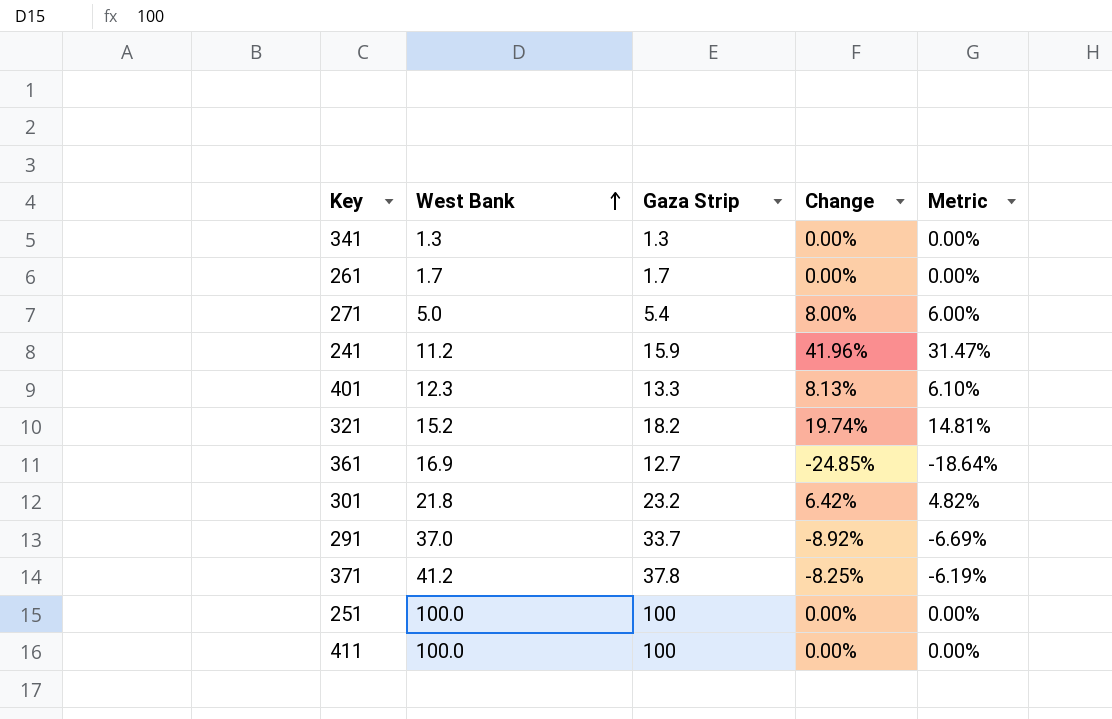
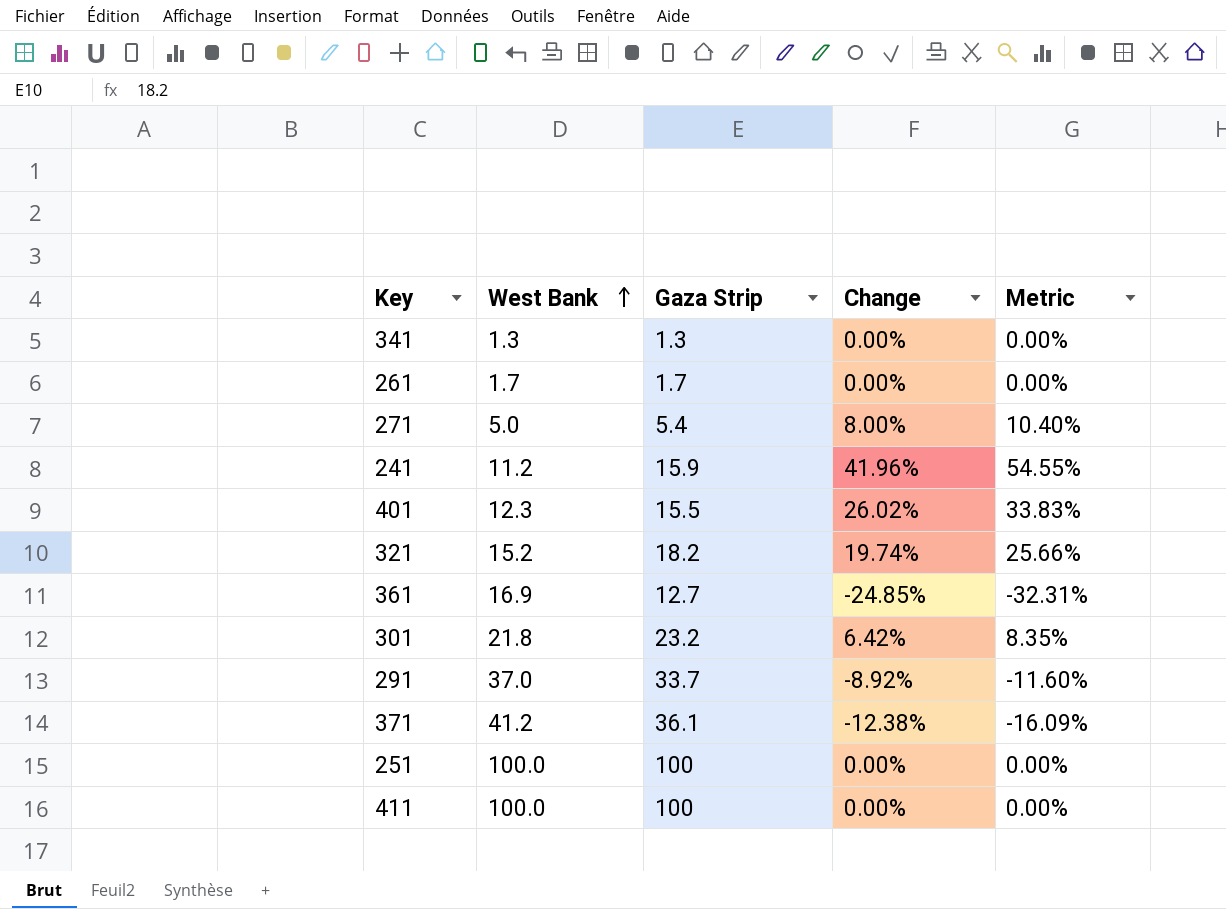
column Metric | formula: [Change] * 0.75 -> [Change] * 1.3
401 | Gaza Strip: 13.3 -> 15.5
401 | Change: 8.13% -> 26.02%
371 | Gaza Strip: 37.8 -> 36.1
371 | Change: -8.25% -> -12.38%

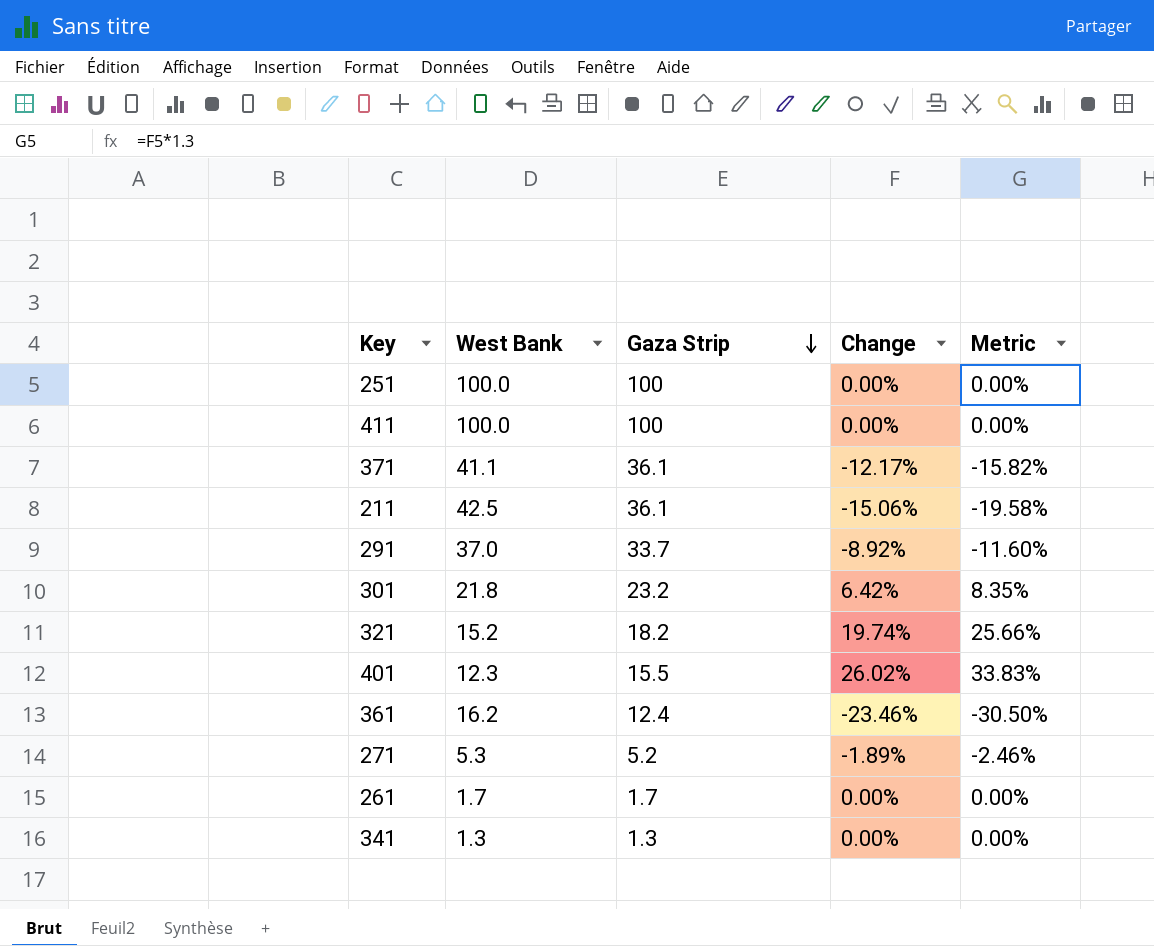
row order: West Bank ascending -> Gaza Strip descending
row 241: 11.2 | 15.9 | 41.96% | 54.55% -> none
371 | West Bank: 41.2 -> 41.1
371 | Change: -12.38% -> -12.17%
371 | Metric: -16.09% -> -15.82%
row 211: none -> 42.5 | 36.1 | -15.06% | -19.58%
361 | West Bank: 16.9 -> 16.2
361 | Gaza Strip: 12.7 -> 12.4
361 | Change: -24.85% -> -23.46%
361 | Metric: -32.31% -> -30.50%
271 | West Bank: 5.0 -> 5.3
271 | Gaza Strip: 5.4 -> 5.2
271 | Change: 8.00% -> -1.89%
271 | Metric: 10.40% -> -2.46%

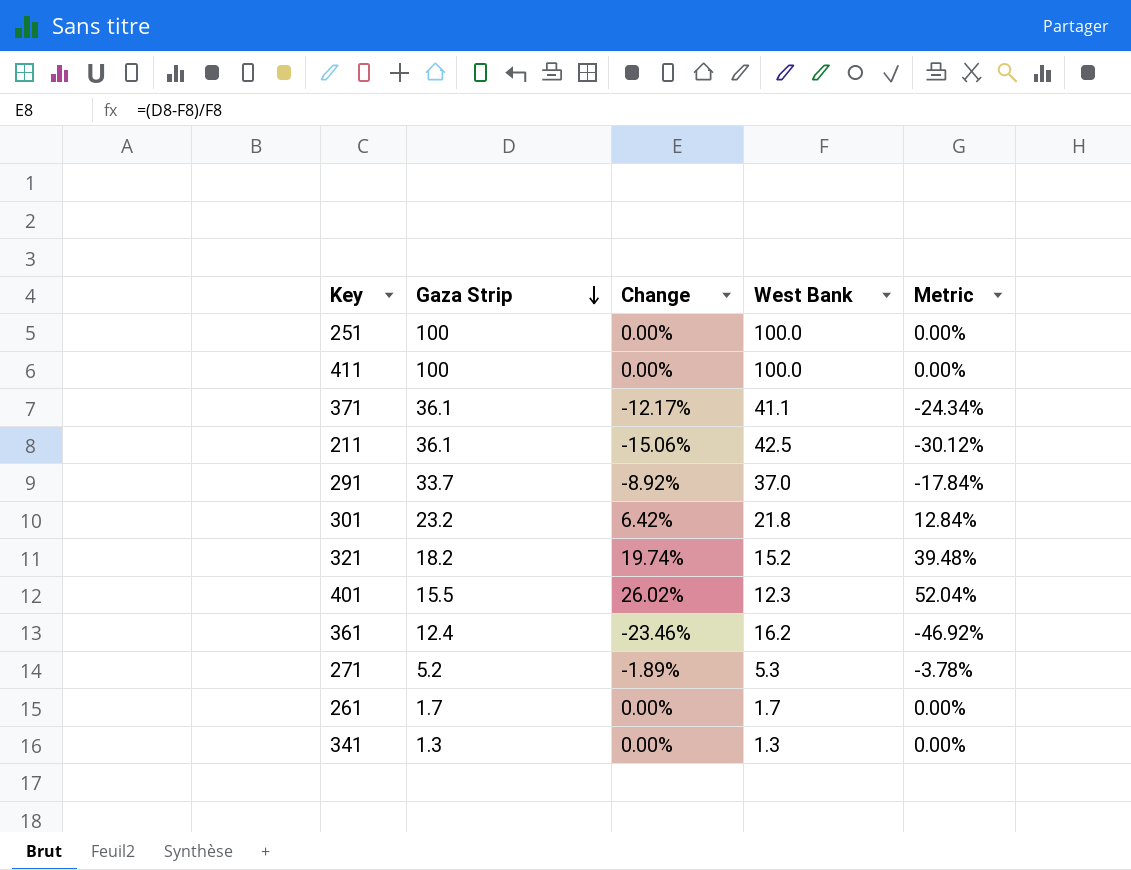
column West Bank | position: 2 -> 4
column Metric | formula: [Change] * 1.3 -> [Change] * 2

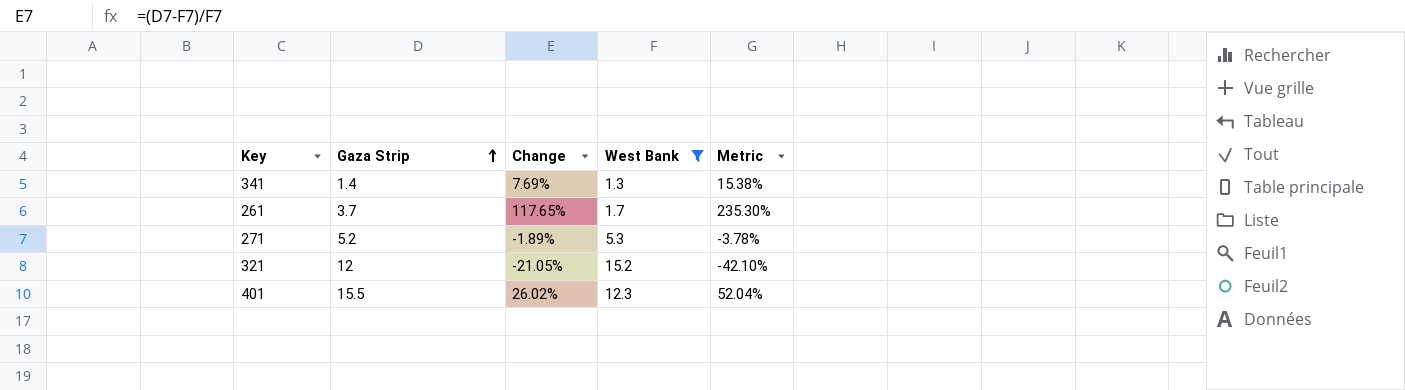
filter: none -> West Bank <= 15.2
row order: Gaza Strip descending -> Gaza Strip ascending
341 | Gaza Strip: 1.3 -> 1.4
341 | Change: 0.00% -> 7.69%
341 | Metric: 0.00% -> 15.38%
261 | Gaza Strip: 1.7 -> 3.7
261 | Change: 0.00% -> 117.65%
261 | Metric: 0.00% -> 235.30%
321 | Gaza Strip: 18.2 -> 12
321 | Change: 19.74% -> -21.05%
321 | Metric: 39.48% -> -42.10%

